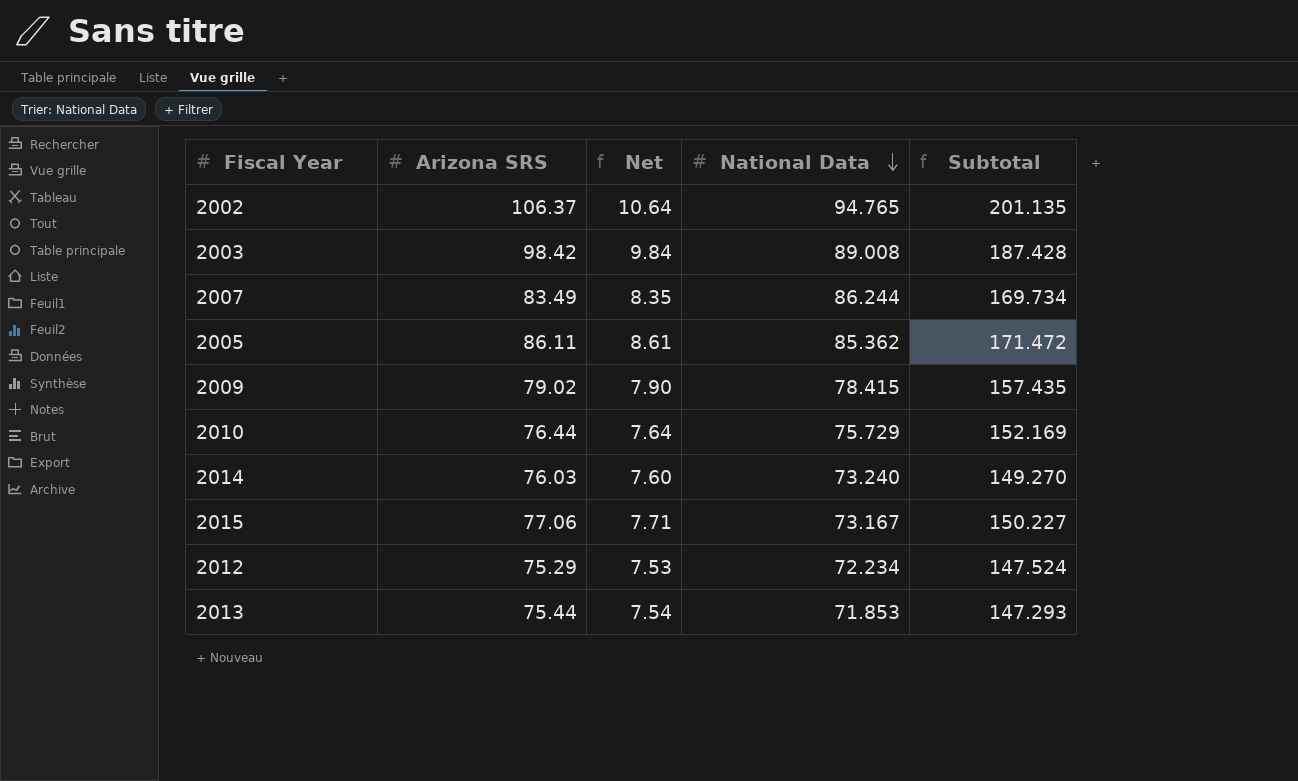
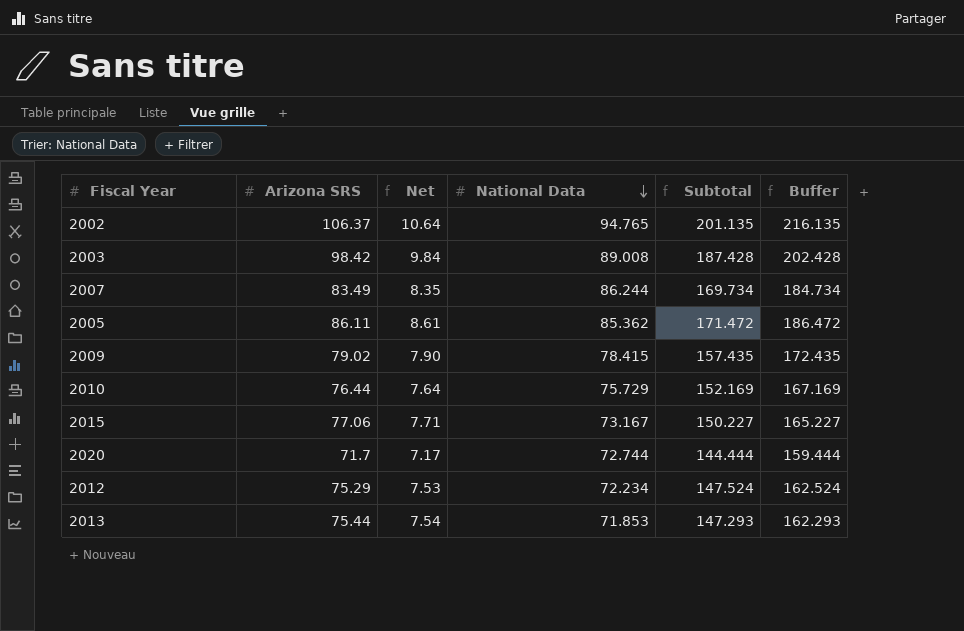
column Buffer | formula: none -> [Subtotal] + 15
row 2014: 76.03 | 7.60 | 73.240 | 149.270 -> none
row 2020: none -> 71.7 | 7.17 | 72.744 | 144.444 | 159.444

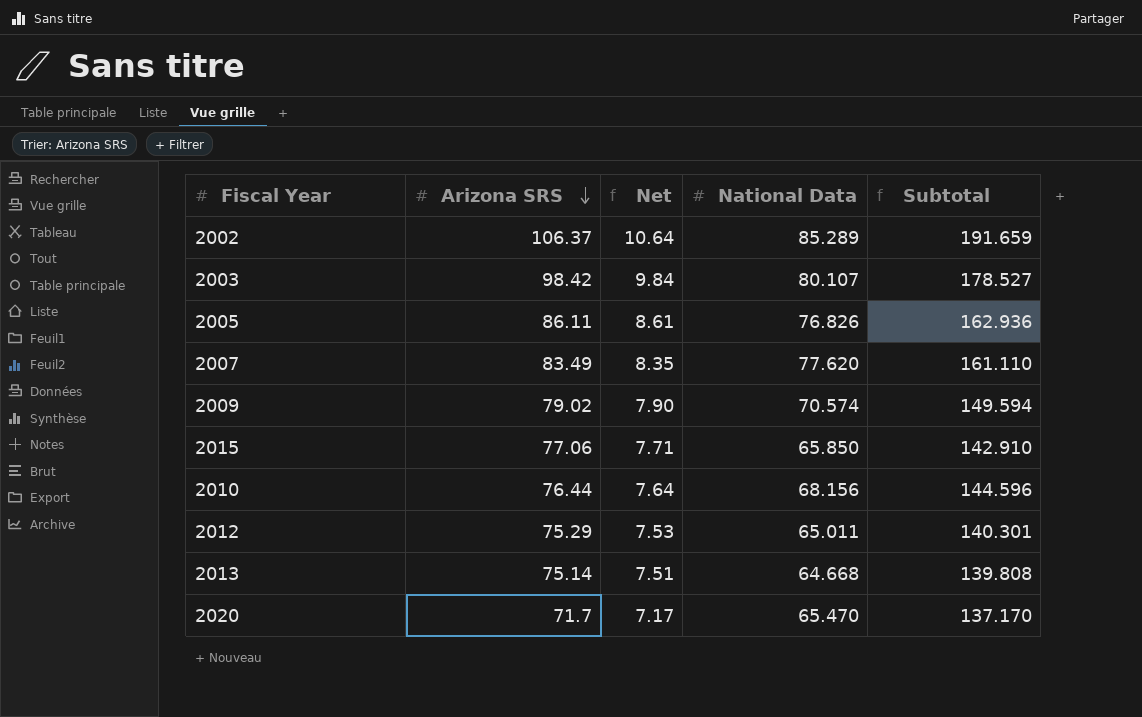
row order: National Data descending -> Arizona SRS descending
column Buffer | formula: [Subtotal] + 15 -> none
2002 | National Data: 94.765 -> 85.289
2002 | Subtotal: 201.135 -> 191.659
2003 | National Data: 89.008 -> 80.107
2003 | Subtotal: 187.428 -> 178.527
2005 | National Data: 85.362 -> 76.826
2005 | Subtotal: 171.472 -> 162.936
2007 | National Data: 86.244 -> 77.620
2007 | Subtotal: 169.734 -> 161.110
2009 | National Data: 78.415 -> 70.574
2009 | Subtotal: 157.435 -> 149.594
2015 | National Data: 73.167 -> 65.850
2015 | Subtotal: 150.227 -> 142.910
2010 | National Data: 75.729 -> 68.156
2010 | Subtotal: 152.169 -> 144.596
2012 | National Data: 72.234 -> 65.011
2012 | Subtotal: 147.524 -> 140.301
2013 | Arizona SRS: 75.44 -> 75.14
2013 | Net: 7.54 -> 7.51
2013 | National Data: 71.853 -> 64.668
2013 | Subtotal: 147.293 -> 139.808
2020 | National Data: 72.744 -> 65.470
2020 | Subtotal: 144.444 -> 137.170

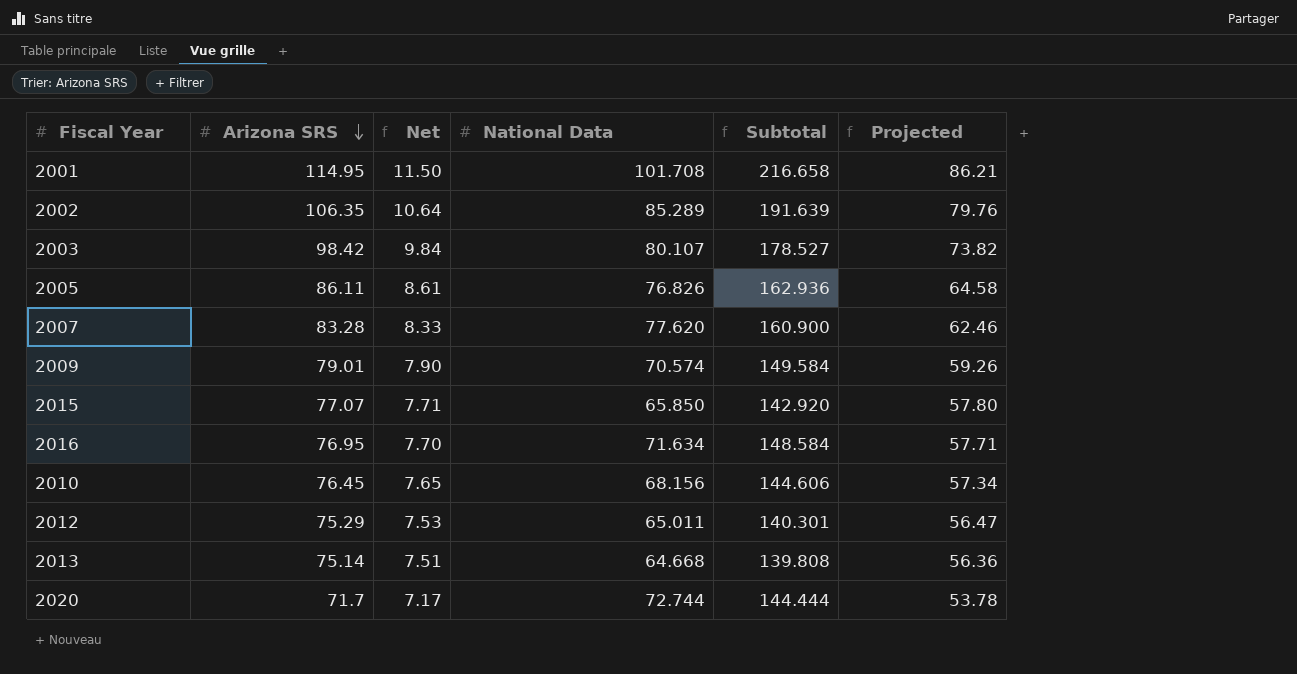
column Projected | formula: none -> [Arizona SRS] * 0.75
row 2001: none -> 114.95 | 11.50 | 101.708 | 216.658 | 86.21
2002 | Arizona SRS: 106.37 -> 106.35
2002 | Subtotal: 191.659 -> 191.639
2007 | Arizona SRS: 83.49 -> 83.28
2007 | Net: 8.35 -> 8.33
2007 | Subtotal: 161.110 -> 160.900
2009 | Arizona SRS: 79.02 -> 79.01
2009 | Subtotal: 149.594 -> 149.584
2015 | Arizona SRS: 77.06 -> 77.07
2015 | Subtotal: 142.910 -> 142.920
row 2016: none -> 76.95 | 7.70 | 71.634 | 148.584 | 57.71
2010 | Arizona SRS: 76.44 -> 76.45
2010 | Net: 7.64 -> 7.65
2010 | Subtotal: 144.596 -> 144.606
2020 | National Data: 65.470 -> 72.744
2020 | Subtotal: 137.170 -> 144.444

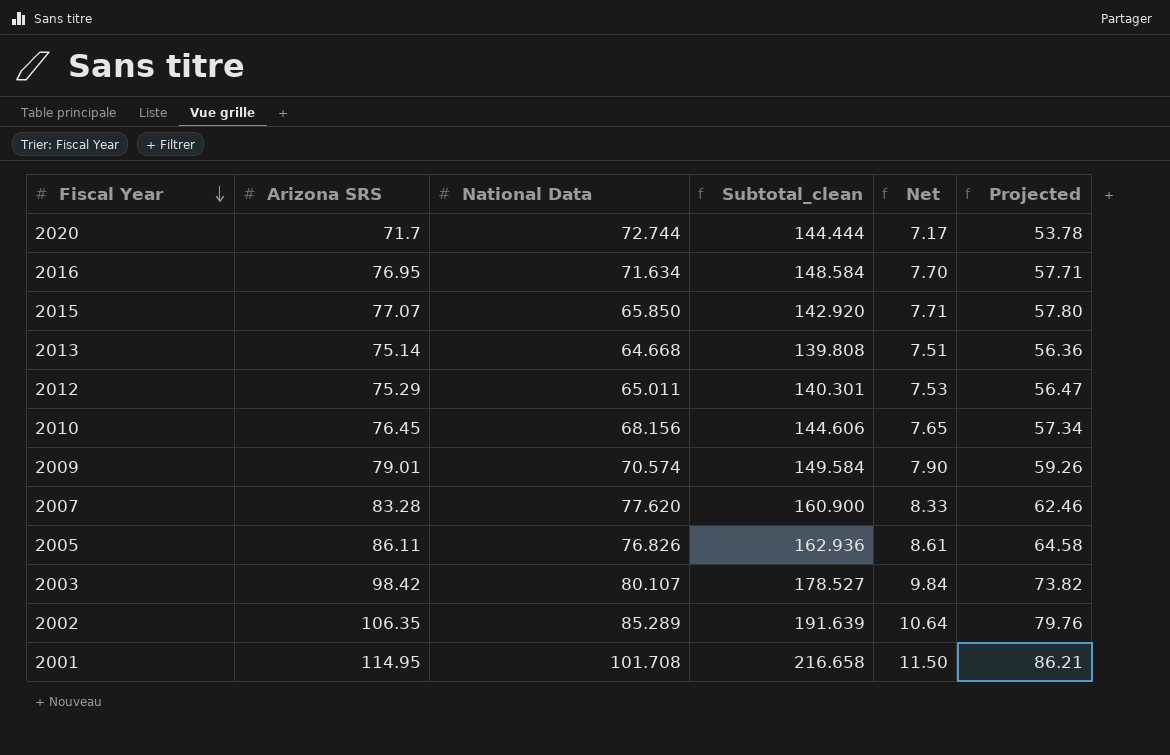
row order: Arizona SRS descending -> Fiscal Year descending
column name: Subtotal -> Subtotal_clean
column Net | position: 3 -> 5

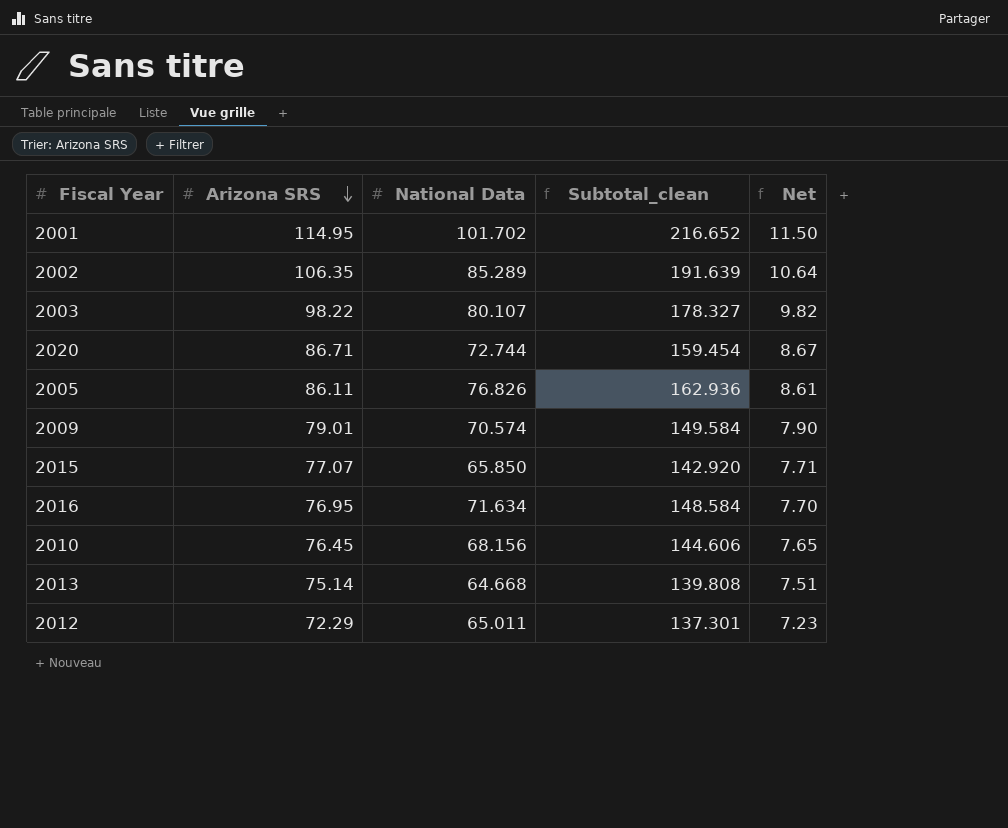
row order: Fiscal Year descending -> Arizona SRS descending
column Projected | formula: [Arizona SRS] * 0.75 -> none
row 2007: 83.28 | 77.620 | 160.900 | 8.33 | 62.46 -> none
2001 | National Data: 101.708 -> 101.702
2001 | Subtotal_clean: 216.658 -> 216.652
2003 | Arizona SRS: 98.42 -> 98.22
2003 | Subtotal_clean: 178.527 -> 178.327
2003 | Net: 9.84 -> 9.82
2020 | Arizona SRS: 71.7 -> 86.71
2020 | Subtotal_clean: 144.444 -> 159.454
2020 | Net: 7.17 -> 8.67
2012 | Arizona SRS: 75.29 -> 72.29
2012 | Subtotal_clean: 140.301 -> 137.301
2012 | Net: 7.53 -> 7.23

